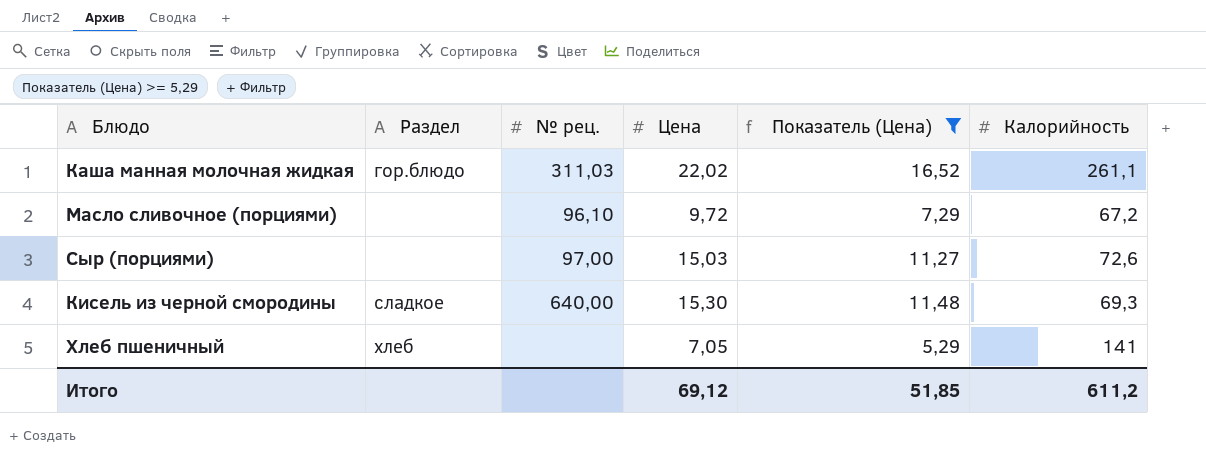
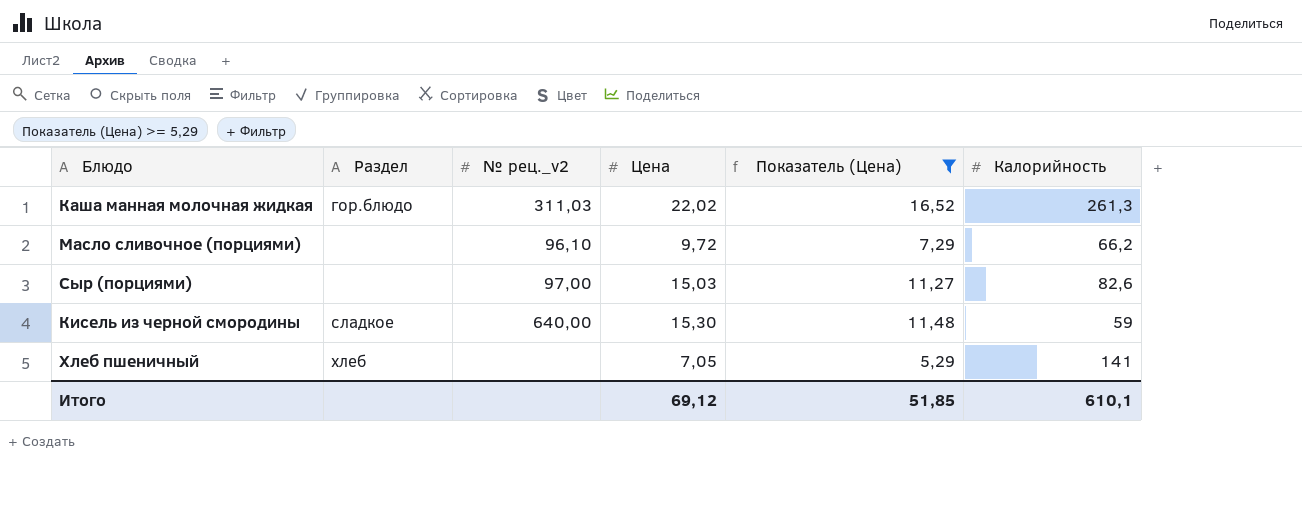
column name: № рец. -> № рец._v2
Каша манная молочная жидкая | Калорийность: 261,1 -> 261,3
Масло сливочное (порциями) | Калорийность: 67,2 -> 66,2
Сыр (порциями) | Калорийность: 72,6 -> 82,6
Кисель из черной смородины | Калорийность: 69,3 -> 59
Итого | Калорийность: 611,2 -> 610,1

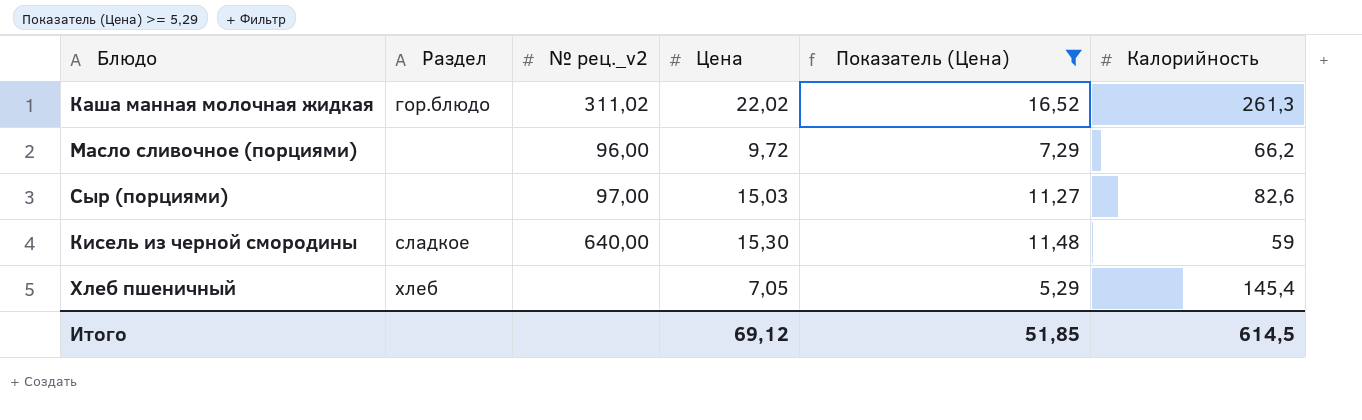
Каша манная молочная жидкая | № рец._v2: 311,03 -> 311,02
Масло сливочное (порциями) | № рец._v2: 96,10 -> 96,00
Хлеб пшеничный | Калорийность: 141 -> 145,4
Итого | Калорийность: 610,1 -> 614,5

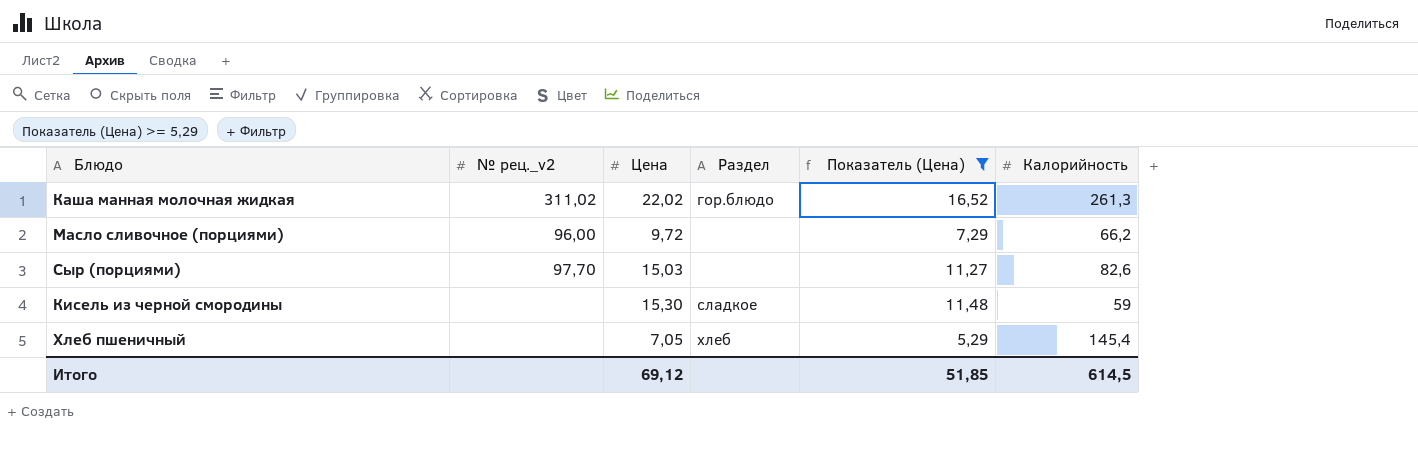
column Раздел | position: 2 -> 4
Сыр (порциями) | № рец._v2: 97,00 -> 97,70
Кисель из черной смородины | № рец._v2: 640,00 -> none

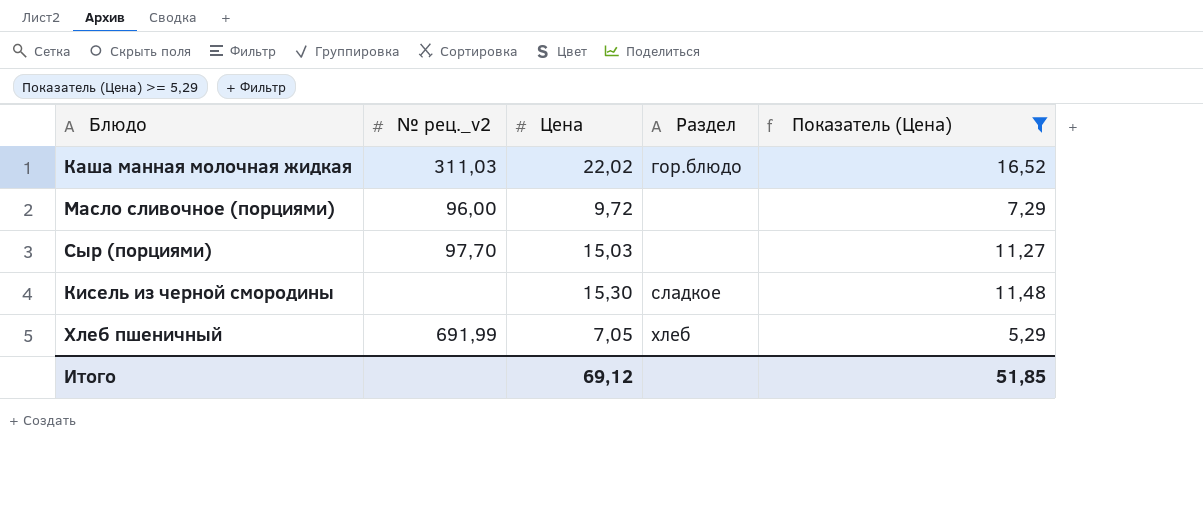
column Калорийность | position: 6 -> none
Каша манная молочная жидкая | № рец._v2: 311,02 -> 311,03
Хлеб пшеничный | № рец._v2: none -> 691,99

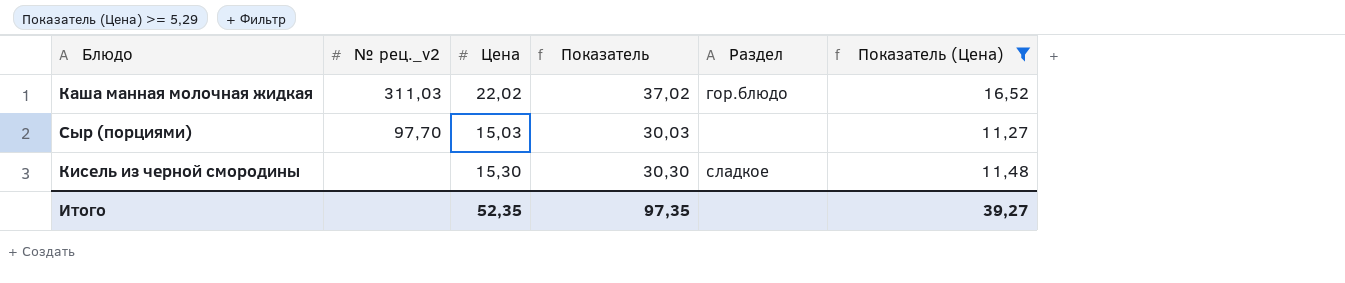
column Показатель | formula: none -> [Цена] + 15
row Масло сливочное (порциями): 96,00 | 9,72 | none | 7,29 -> none
row Хлеб пшеничный: 691,99 | 7,05 | хлеб | 5,29 -> none
Итого | Цена: 69,12 -> 52,35
Итого | Показатель (Цена): 51,85 -> 39,27

